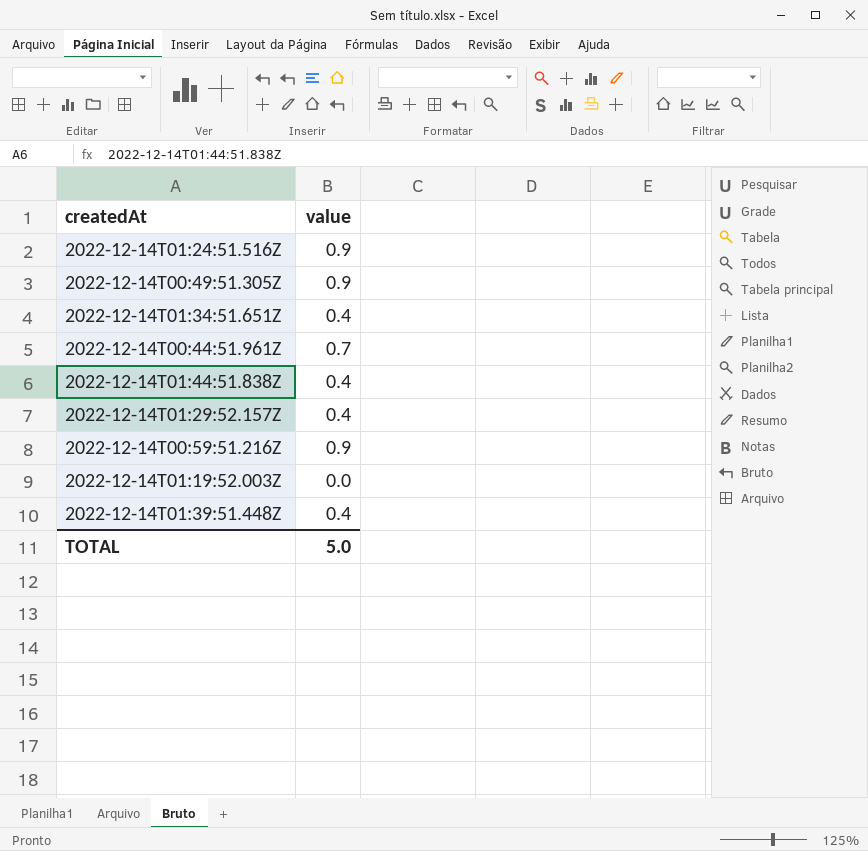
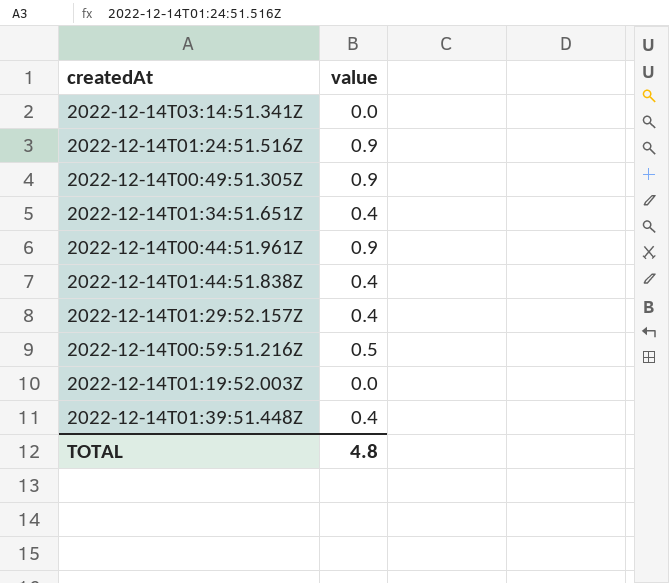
row 2022-12-14T03:14:51.341Z: none -> 0.0
2022-12-14T00:44:51.961Z | value: 0.7 -> 0.9
2022-12-14T00:59:51.216Z | value: 0.9 -> 0.5
TOTAL | value: 5.0 -> 4.8

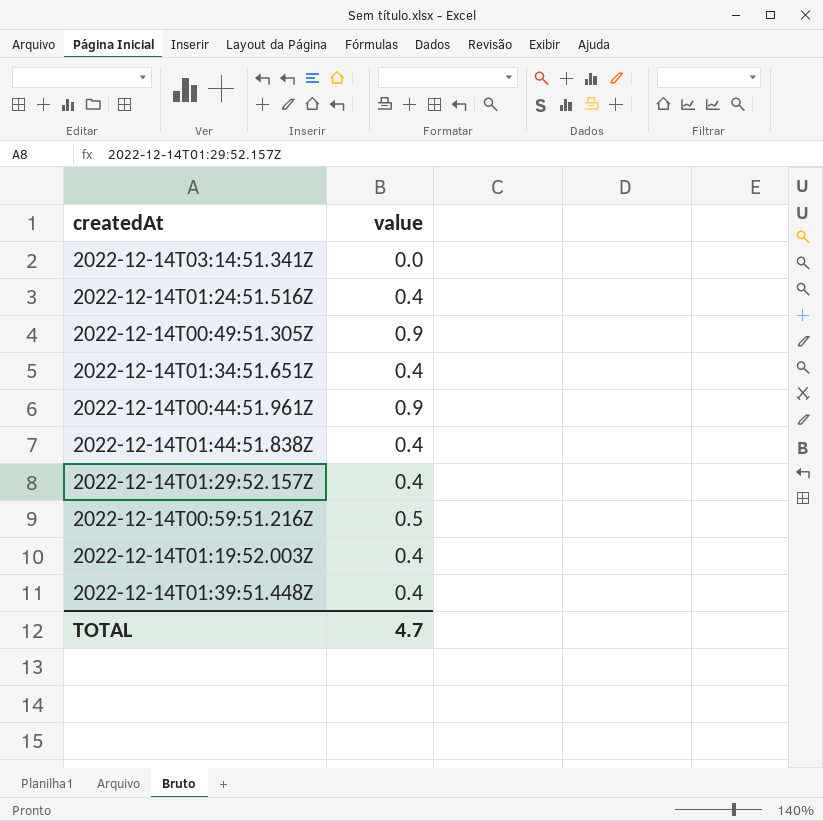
2022-12-14T01:24:51.516Z | value: 0.9 -> 0.4
2022-12-14T01:19:52.003Z | value: 0.0 -> 0.4
TOTAL | value: 4.8 -> 4.7

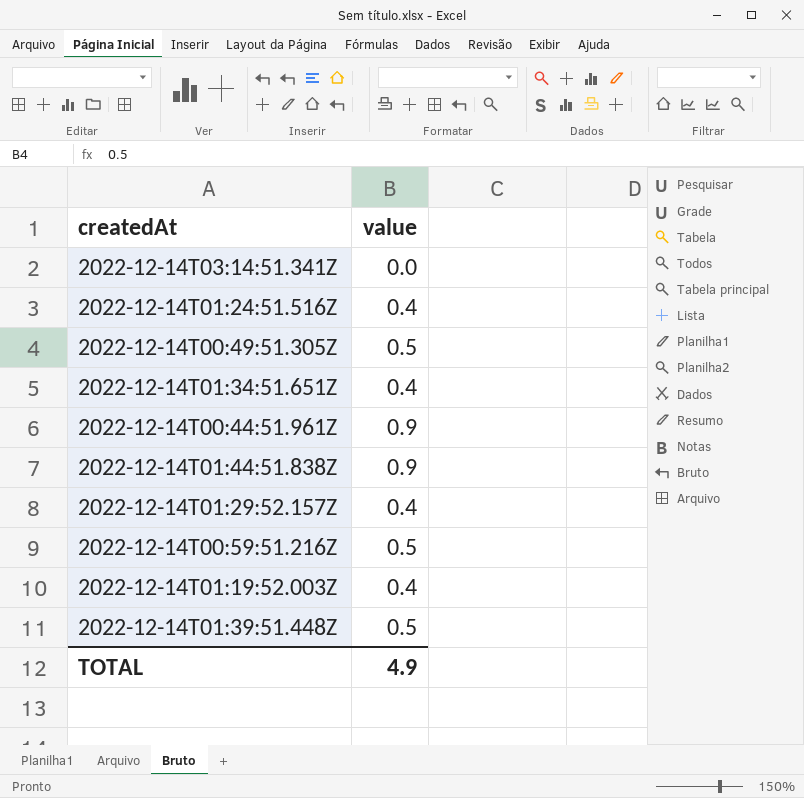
2022-12-14T00:49:51.305Z | value: 0.9 -> 0.5
2022-12-14T01:44:51.838Z | value: 0.4 -> 0.9
2022-12-14T01:39:51.448Z | value: 0.4 -> 0.5
TOTAL | value: 4.7 -> 4.9

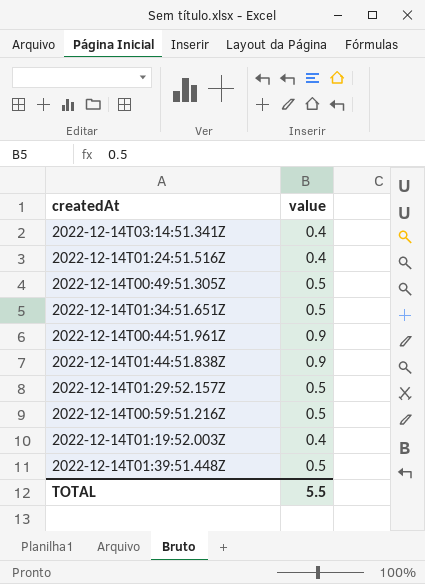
2022-12-14T03:14:51.341Z | value: 0.0 -> 0.4
2022-12-14T01:34:51.651Z | value: 0.4 -> 0.5
2022-12-14T01:29:52.157Z | value: 0.4 -> 0.5
TOTAL | value: 4.9 -> 5.5

